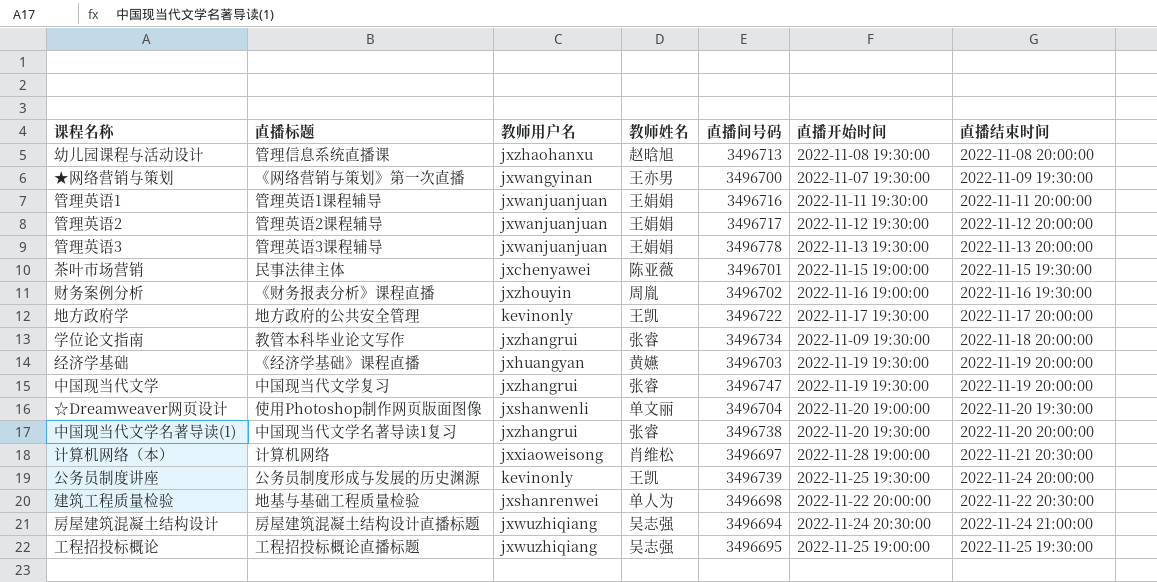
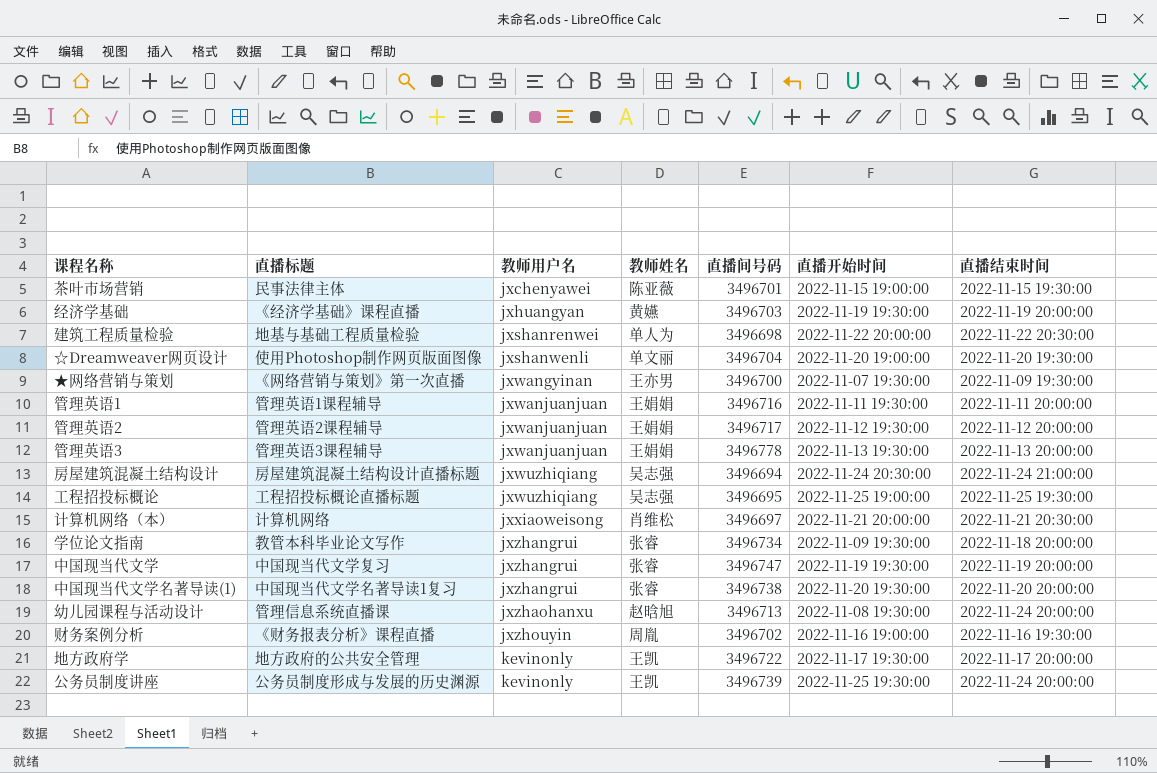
row order: none -> 教师用户名 ascending
计算机网络（本） | 直播开始时间: 2022-11-28 19:00:00 -> 2022-11-21 20:00:00
幼儿园课程与活动设计 | 直播结束时间: 2022-11-08 20:00:00 -> 2022-11-24 20:00:00

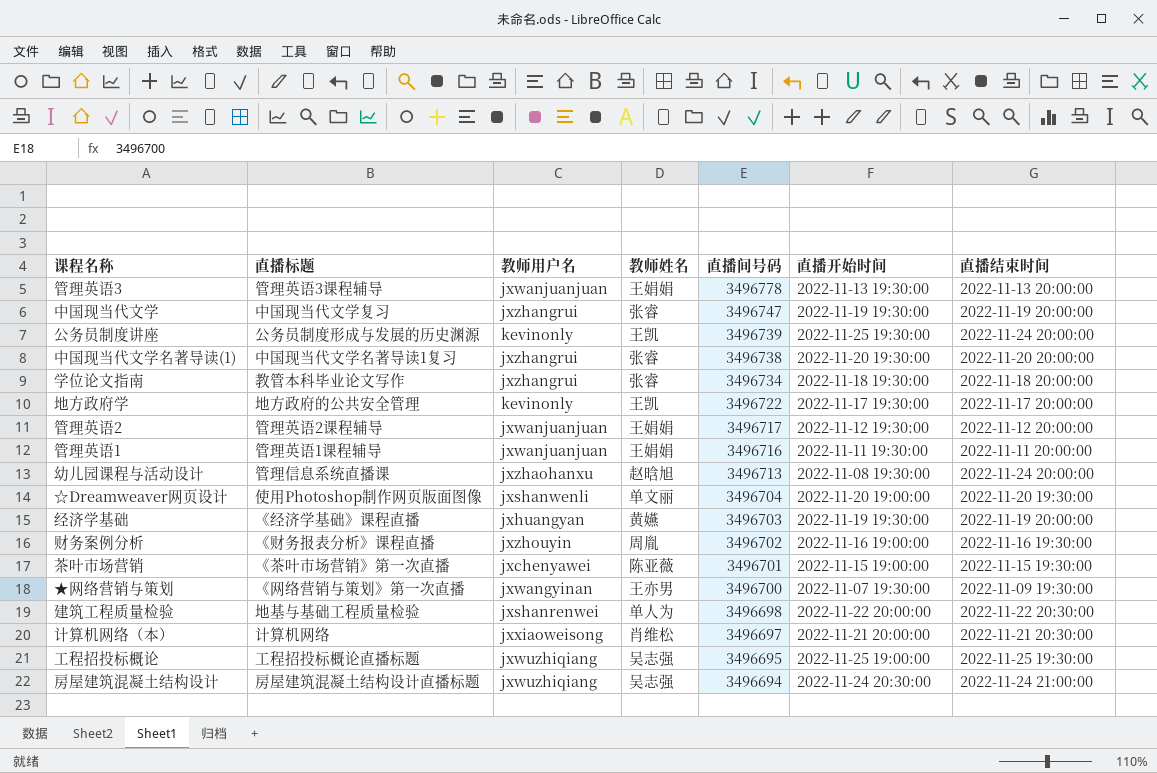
row order: 教师用户名 ascending -> 直播间号码 descending
学位论文指南 | 直播开始时间: 2022-11-09 19:30:00 -> 2022-11-18 19:30:00
茶叶市场营销 | 直播标题: 民事法律主体 -> 《茶叶市场营销》第一次直播

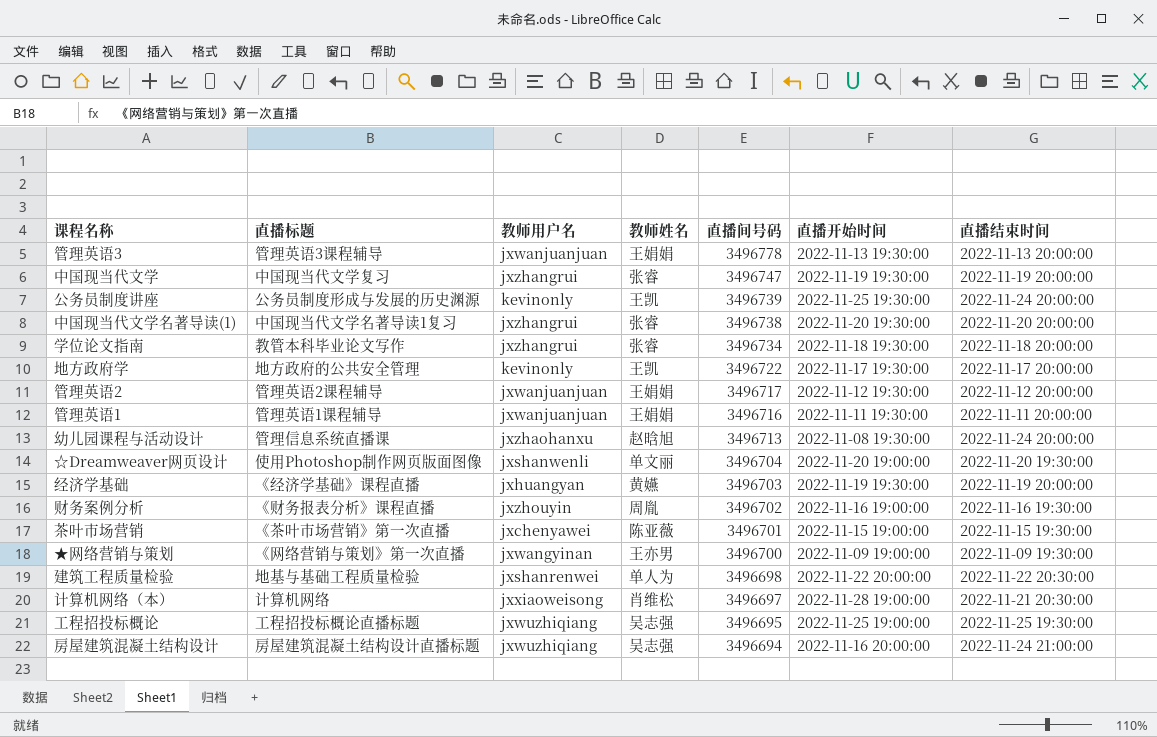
★网络营销与策划 | 直播开始时间: 2022-11-07 19:30:00 -> 2022-11-09 19:00:00
计算机网络（本） | 直播开始时间: 2022-11-21 20:00:00 -> 2022-11-28 19:00:00
房屋建筑混凝土结构设计 | 直播开始时间: 2022-11-24 20:30:00 -> 2022-11-16 20:00:00

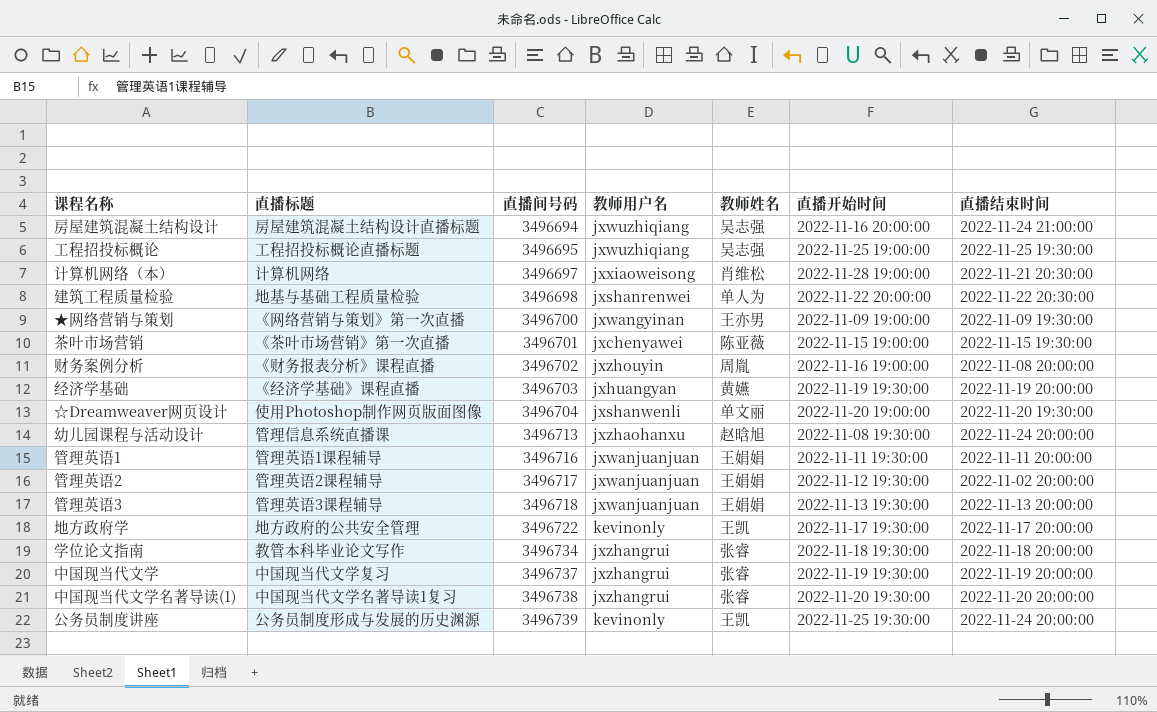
row order: 直播间号码 descending -> 直播间号码 ascending
column 直播间号码 | position: 5 -> 3
财务案例分析 | 直播结束时间: 2022-11-16 19:30:00 -> 2022-11-08 20:00:00
管理英语2 | 直播结束时间: 2022-11-12 20:00:00 -> 2022-11-02 20:00:00
管理英语3 | 直播间号码: 3496778 -> 3496718
中国现当代文学 | 直播间号码: 3496747 -> 3496737

